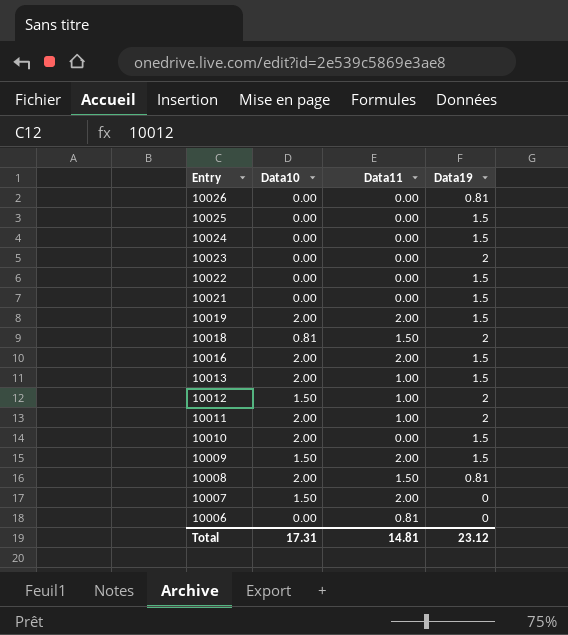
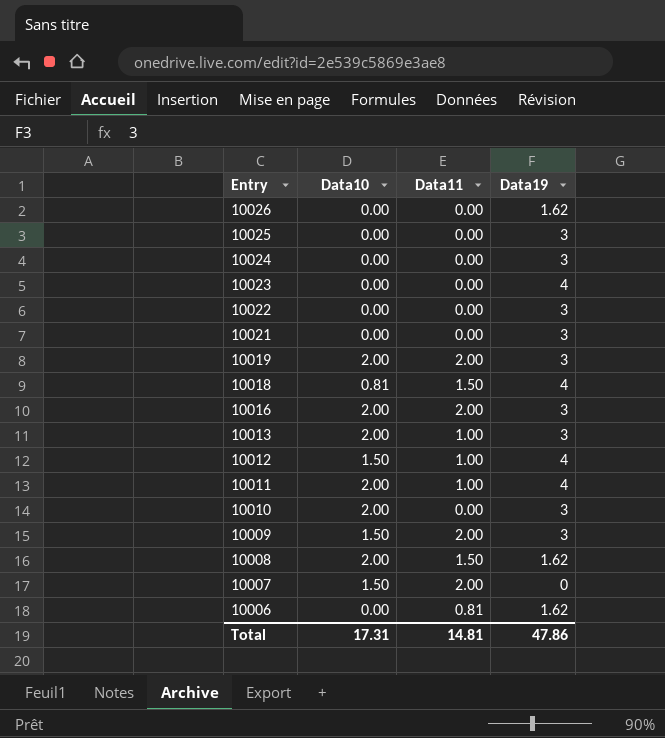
10026 | Data19: 0.81 -> 1.62
10025 | Data19: 1.5 -> 3
10024 | Data19: 1.5 -> 3
10023 | Data19: 2 -> 4
10022 | Data19: 1.5 -> 3
10021 | Data19: 1.5 -> 3
10019 | Data19: 1.5 -> 3
10018 | Data19: 2 -> 4
10016 | Data19: 1.5 -> 3
10013 | Data19: 1.5 -> 3
10012 | Data19: 2 -> 4
10011 | Data19: 2 -> 4
10010 | Data19: 1.5 -> 3
10009 | Data19: 1.5 -> 3
10008 | Data19: 0.81 -> 1.62
10006 | Data19: 0 -> 1.62
Total | Data19: 23.12 -> 47.86

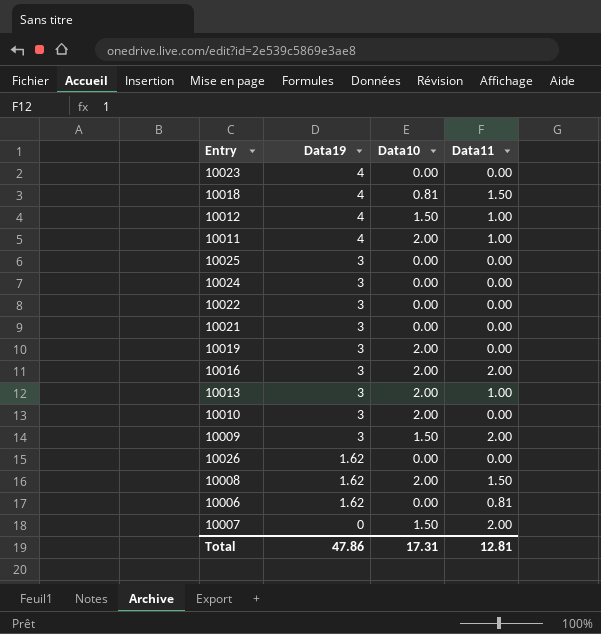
row order: Entry descending -> Data19 descending
column Data19 | position: 4 -> 2
10019 | Data11: 2.00 -> 0.00
Total | Data11: 14.81 -> 12.81

